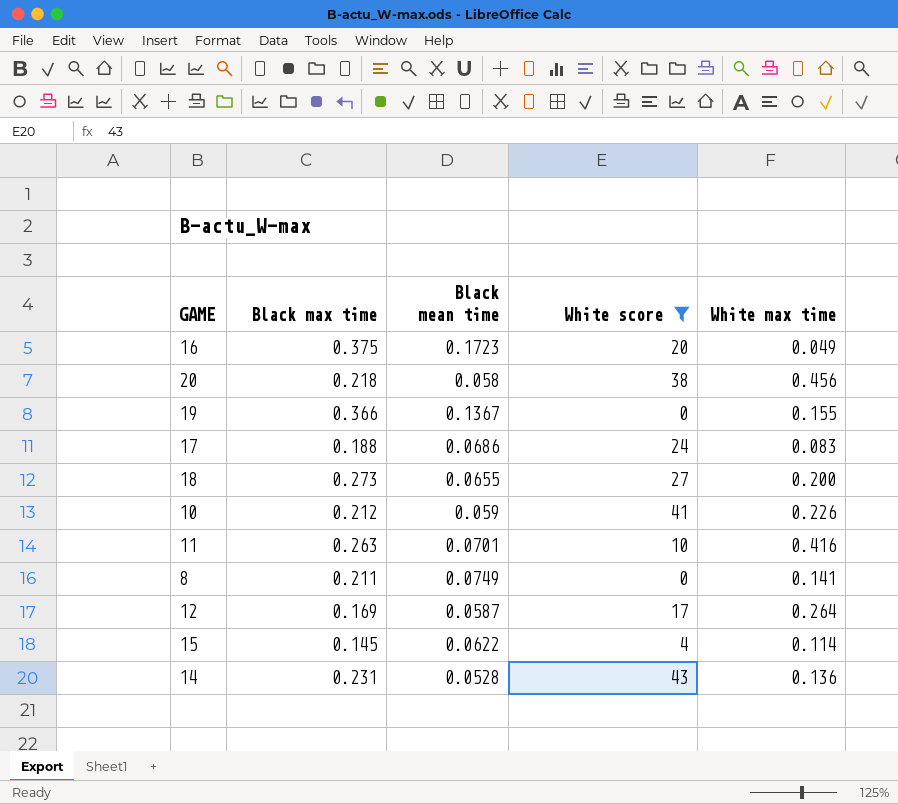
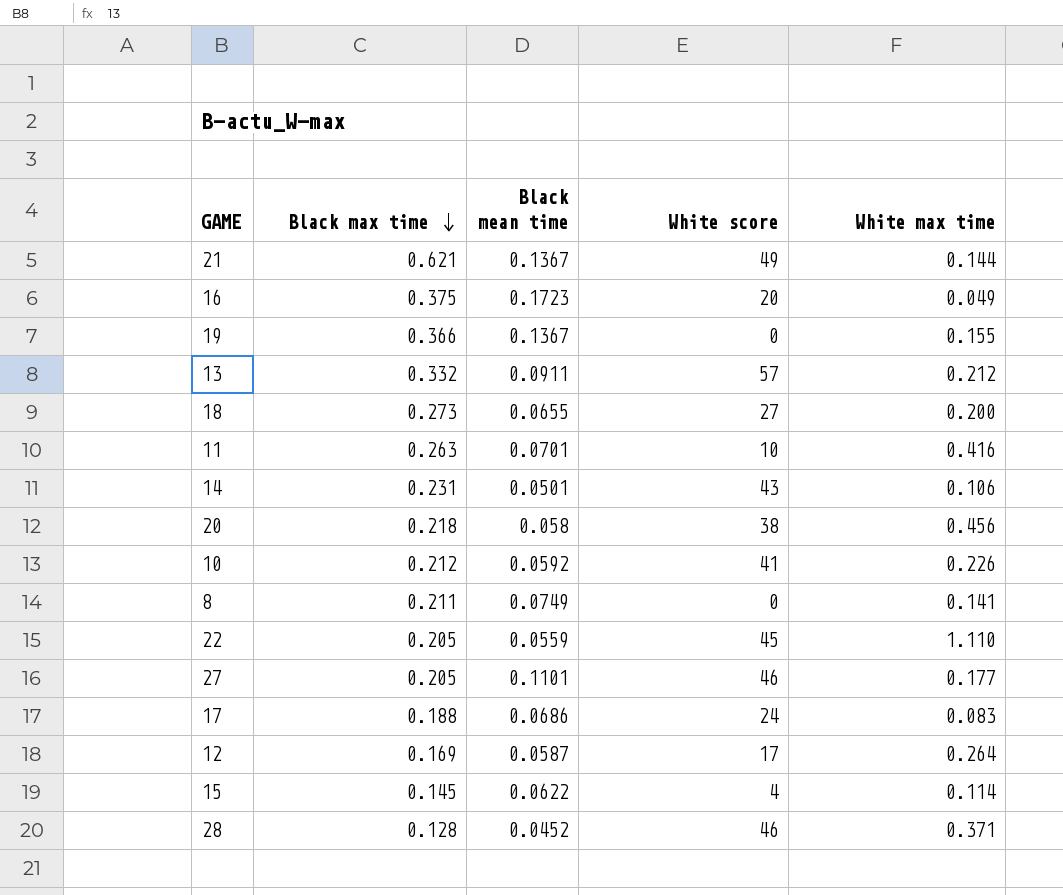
filter: White score <= 43 -> none
row order: none -> Black max time descending
14 | Black mean time: 0.0528 -> 0.0501
14 | White max time: 0.136 -> 0.106
10 | Black mean time: 0.059 -> 0.0592

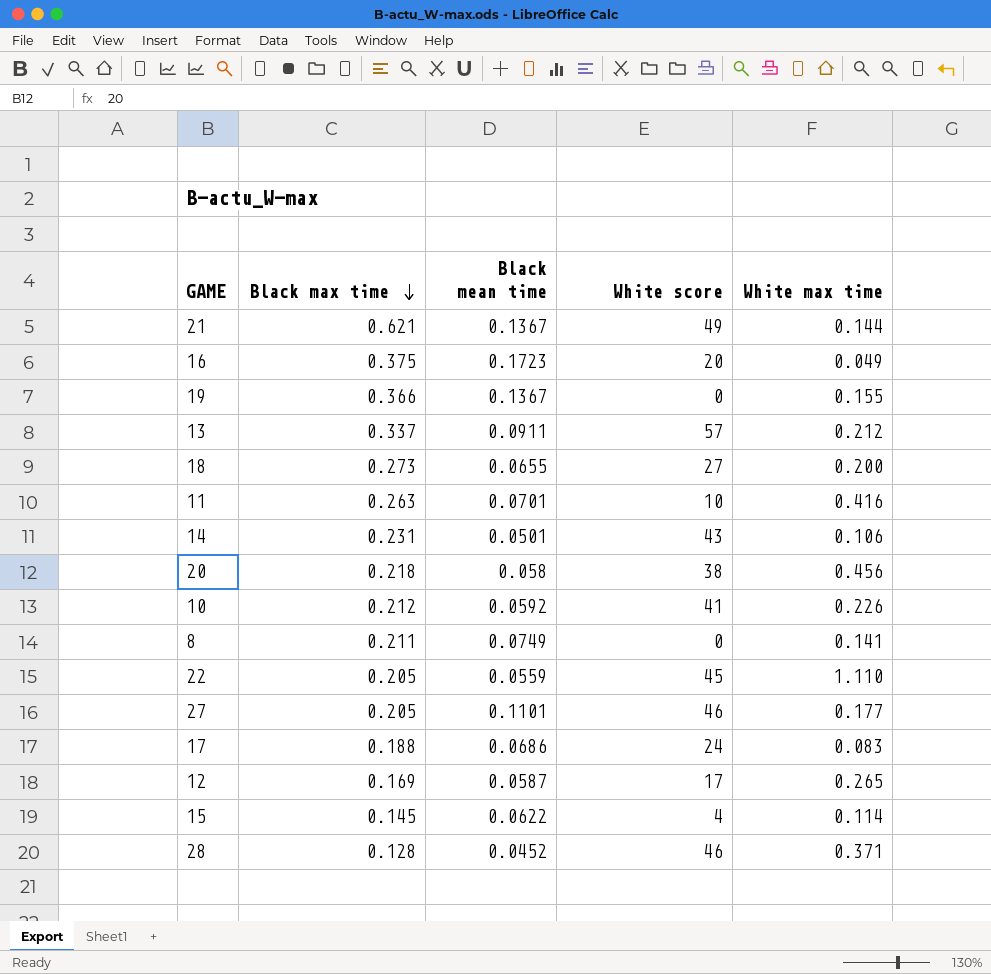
13 | Black max time: 0.332 -> 0.337
12 | White max time: 0.264 -> 0.265

